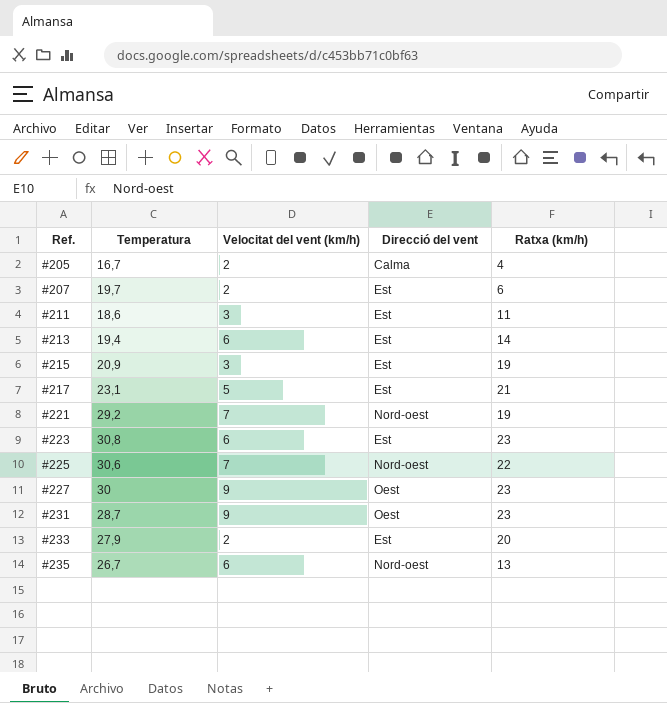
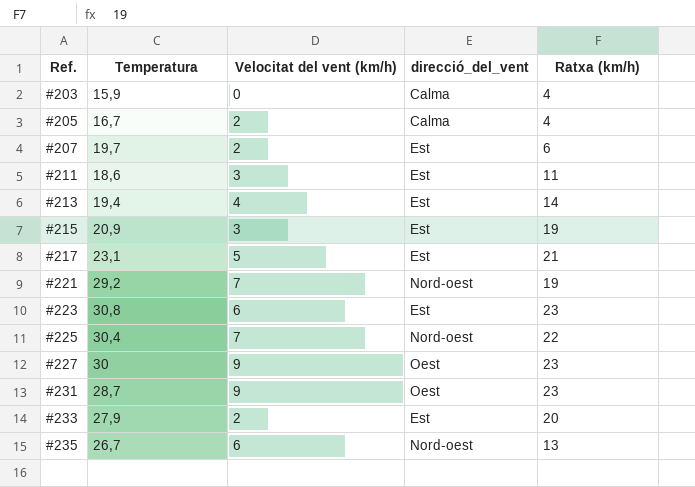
column name: Direcció del vent -> direcció_del_vent
row #203: none -> 15,9 | 0 | Calma | 4
#213 | Velocitat del vent (km/h): 6 -> 4
#225 | Temperatura: 30,6 -> 30,4

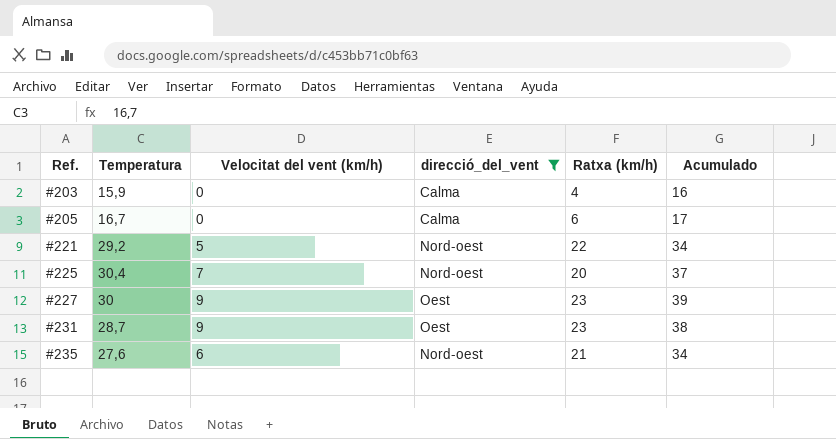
filter: none -> direcció_del_vent != Est
column Acumulado | formula: none -> [Temperatura] + [Velocitat del vent (km/h)]
#205 | Velocitat del vent (km/h): 2 -> 0
#205 | Ratxa (km/h): 4 -> 6
#221 | Velocitat del vent (km/h): 7 -> 5
#221 | Ratxa (km/h): 19 -> 22
#225 | Ratxa (km/h): 22 -> 20
#235 | Temperatura: 26,7 -> 27,6
#235 | Ratxa (km/h): 13 -> 21

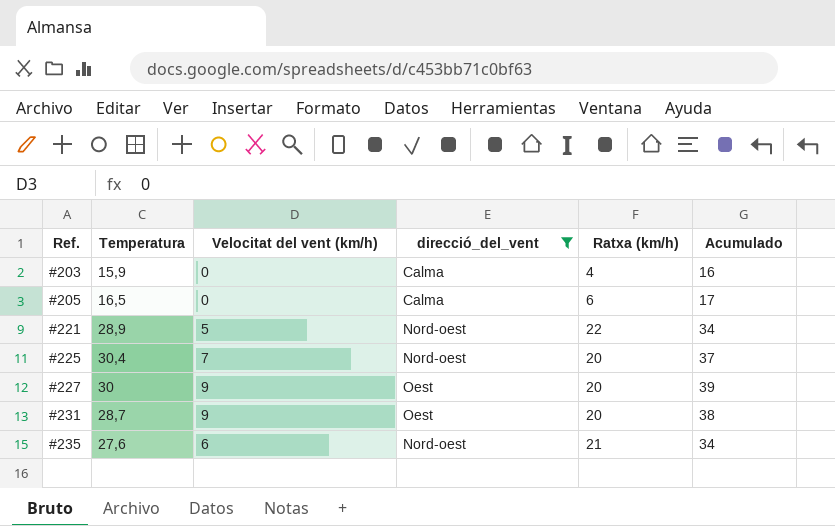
#205 | Temperatura: 16,7 -> 16,5
#221 | Temperatura: 29,2 -> 28,9
#227 | Ratxa (km/h): 23 -> 20
#231 | Ratxa (km/h): 23 -> 20

